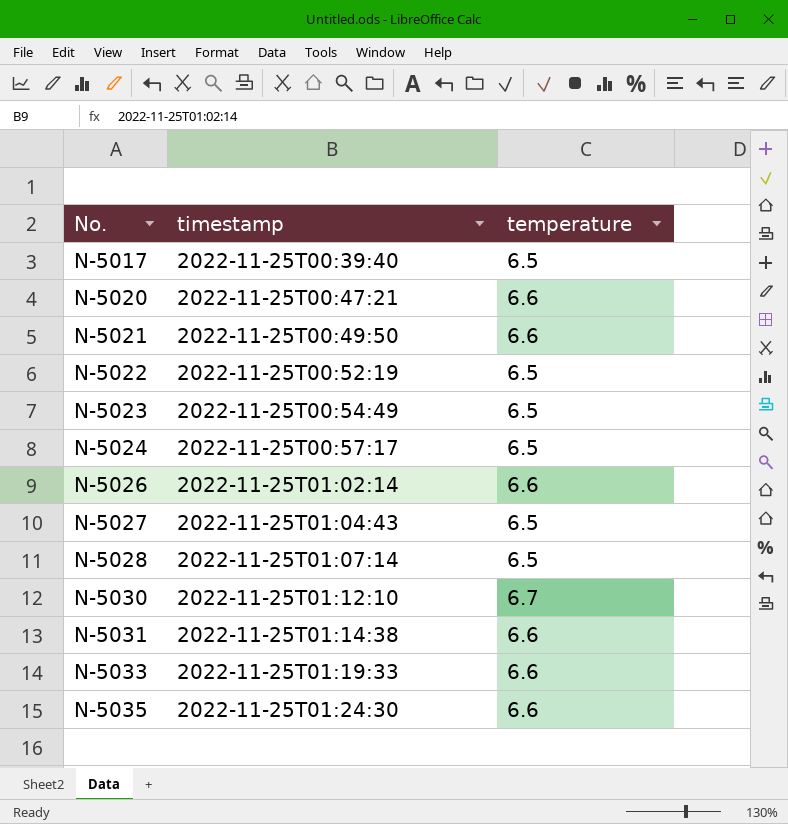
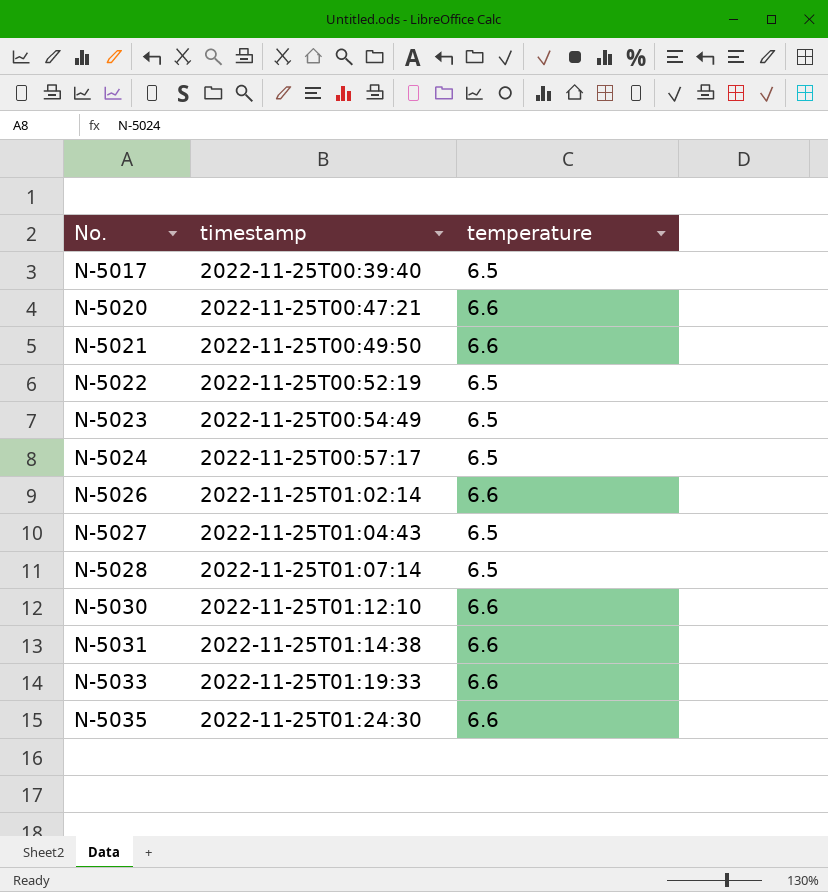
N-5030 | temperature: 6.7 -> 6.6

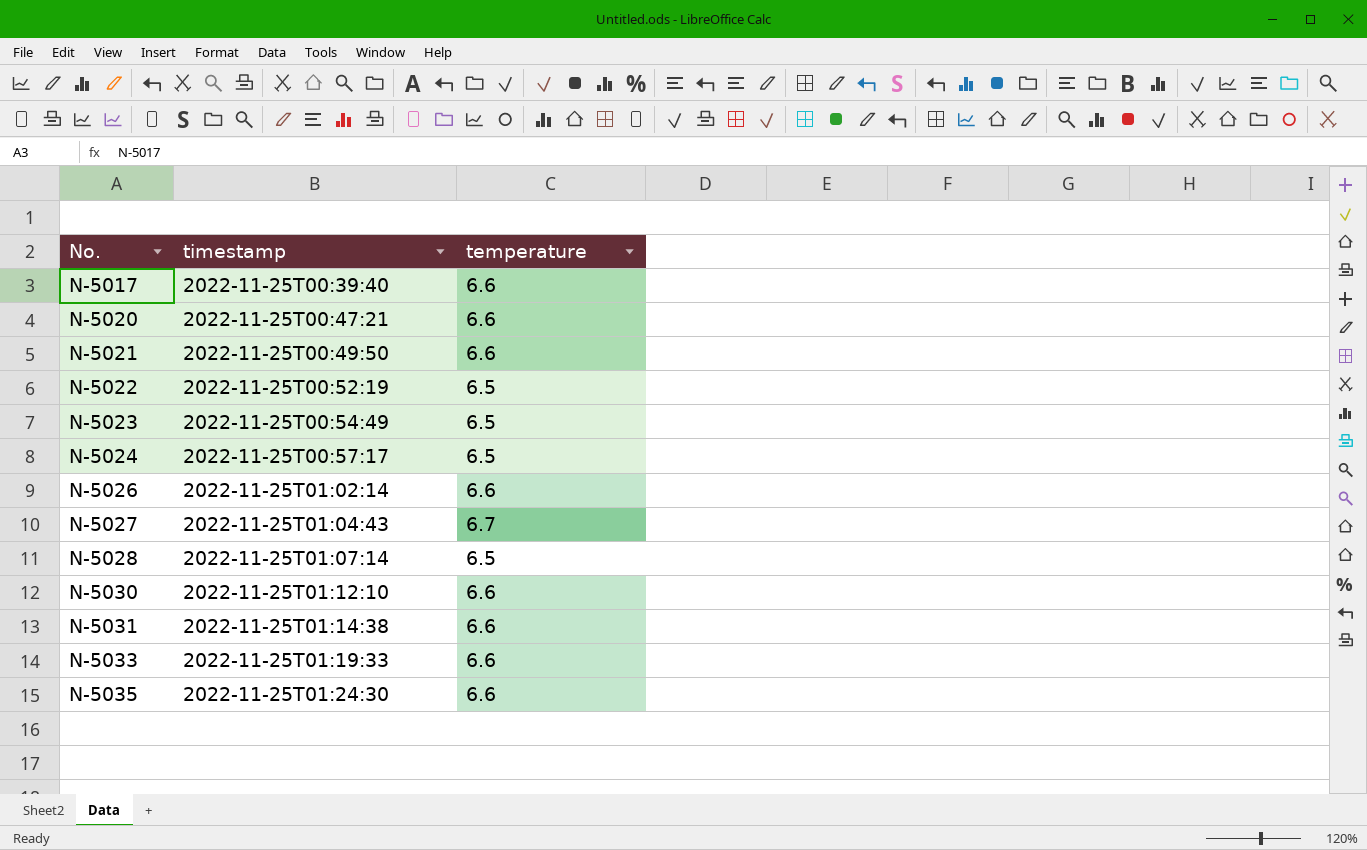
N-5017 | temperature: 6.5 -> 6.6
N-5027 | temperature: 6.5 -> 6.7

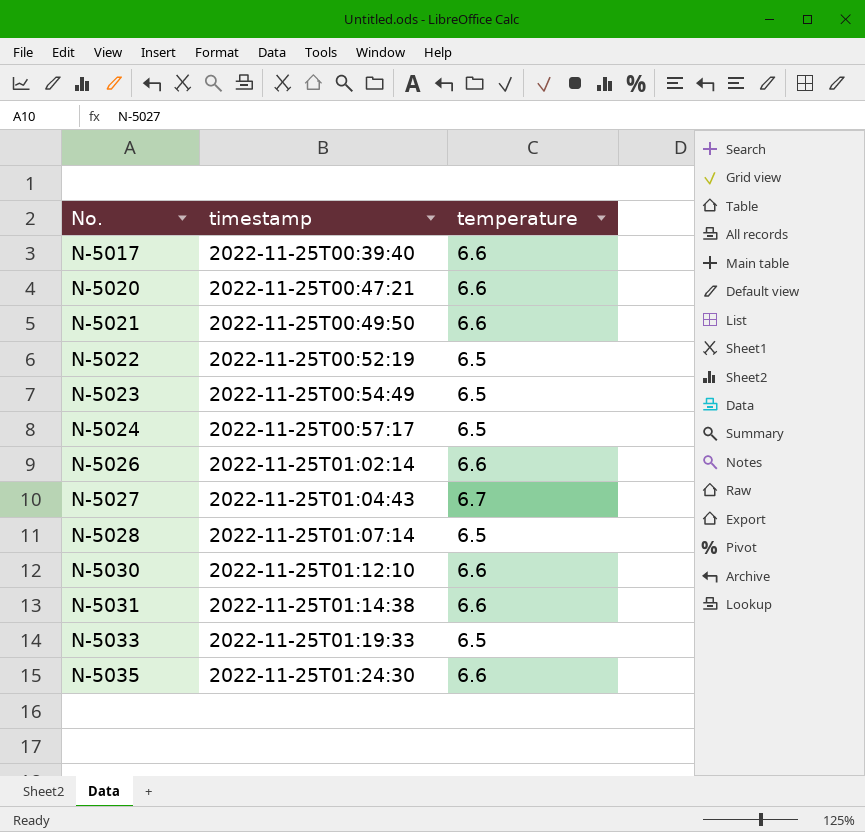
N-5033 | temperature: 6.6 -> 6.5

